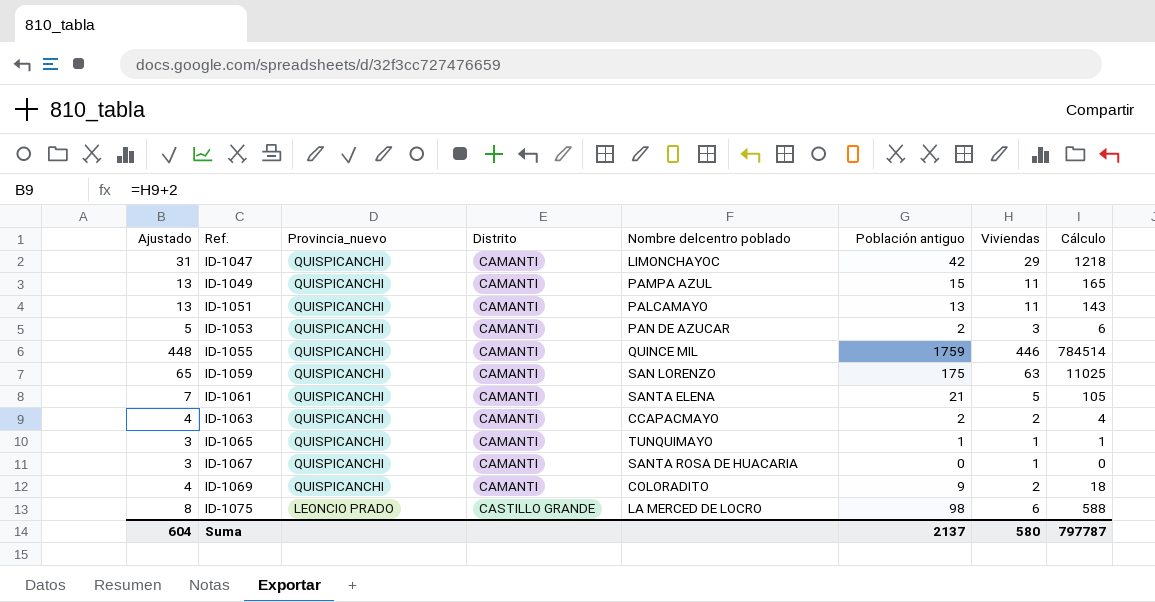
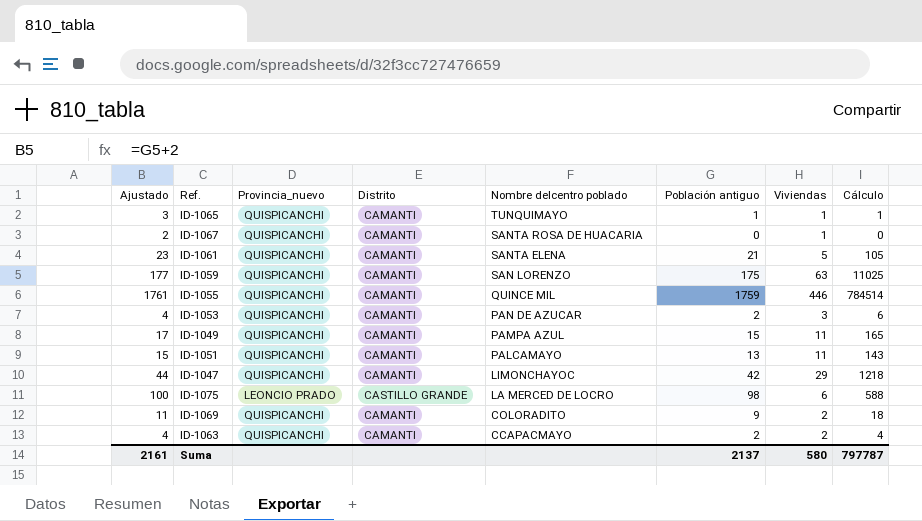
row order: Ref. ascending -> Nombre delcentro poblado descending
column Ajustado | formula: [Viviendas] + 2 -> [Población antiguo] + 2
Suma | Ajustado: 604 -> 2161

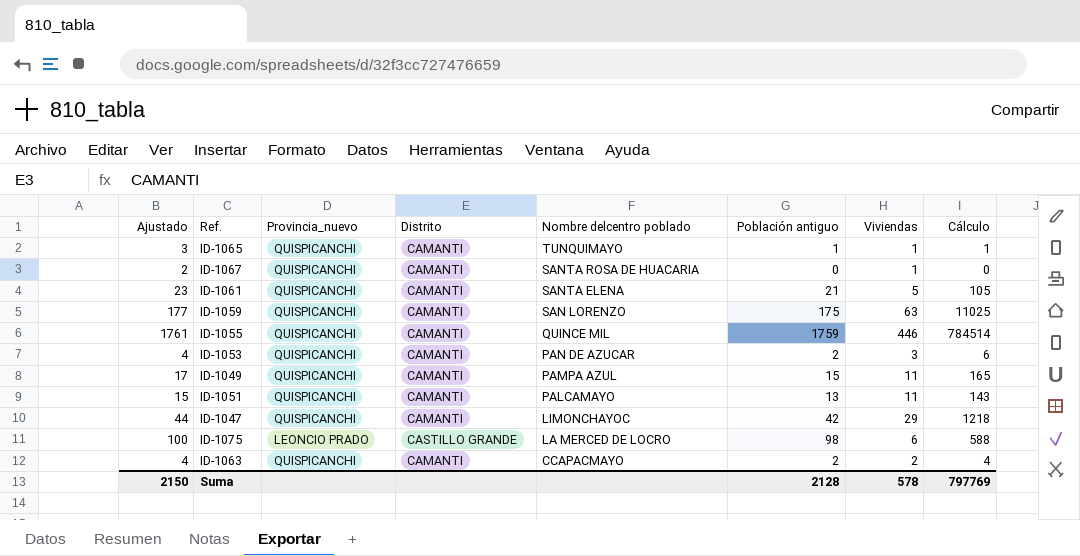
row ID-1069: 11 | QUISPICANCHI | CAMANTI | COLORADITO | 9 | 2 | 18 -> none
Suma | Ajustado: 2161 -> 2150
Suma | Población antiguo: 2137 -> 2128
Suma | Viviendas: 580 -> 578
Suma | Cálculo: 797787 -> 797769

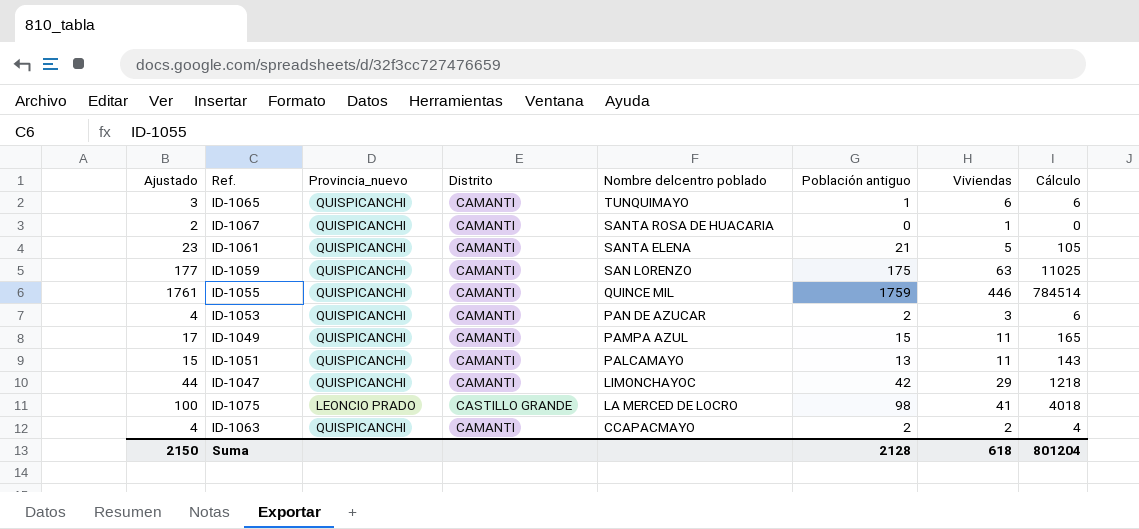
ID-1065 | Viviendas: 1 -> 6
ID-1065 | Cálculo: 1 -> 6
ID-1075 | Viviendas: 6 -> 41
ID-1075 | Cálculo: 588 -> 4018
Suma | Viviendas: 578 -> 618
Suma | Cálculo: 797769 -> 801204

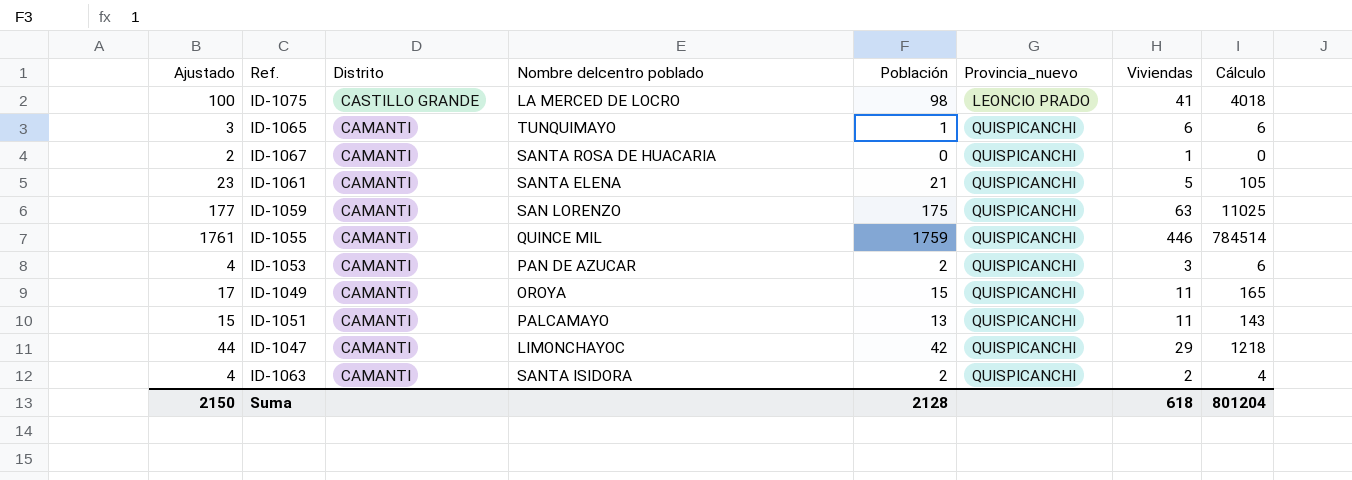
row order: Nombre delcentro poblado descending -> Distrito descending
column name: Población antiguo -> Población
column Provincia_nuevo | position: 3 -> 6
ID-1049 | Nombre delcentro poblado: PAMPA AZUL -> OROYA
ID-1063 | Nombre delcentro poblado: CCAPACMAYO -> SANTA ISIDORA

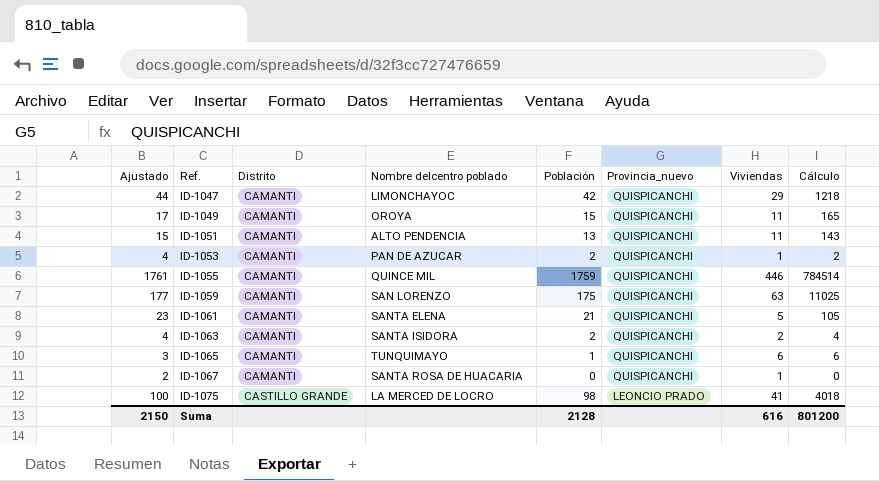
row order: Distrito descending -> Ref. ascending
ID-1051 | Nombre delcentro poblado: PALCAMAYO -> ALTO PENDENCIA
ID-1053 | Viviendas: 3 -> 1
ID-1053 | Cálculo: 6 -> 2
Suma | Viviendas: 618 -> 616
Suma | Cálculo: 801204 -> 801200

